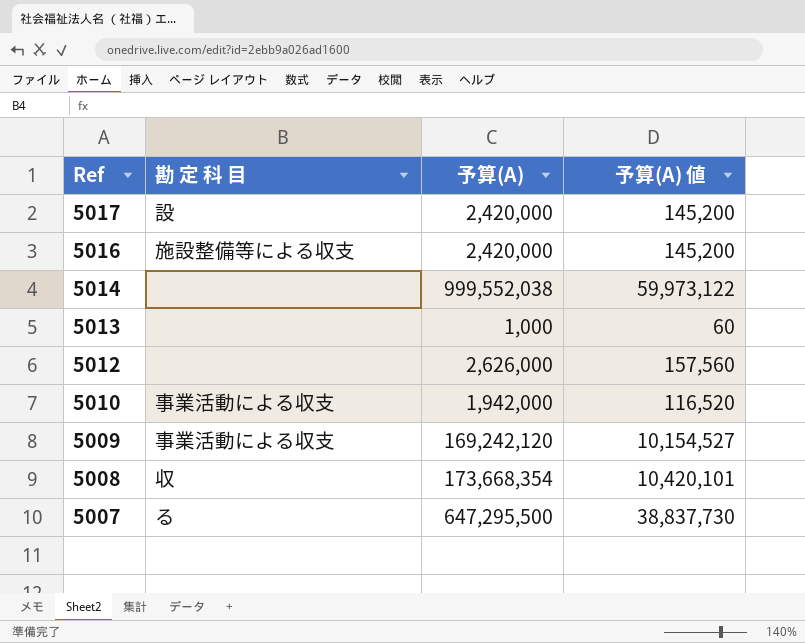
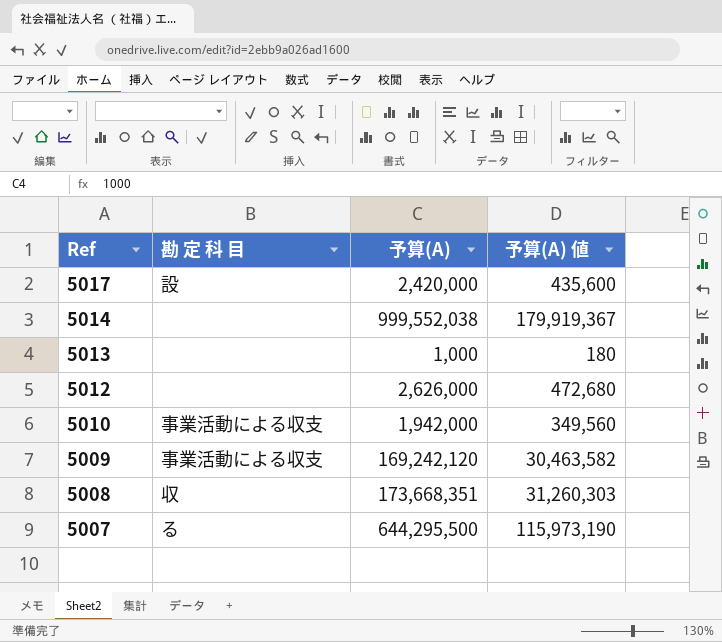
column 予算(A) 値 | formula: [予算(A)] * 0.06 -> [予算(A)] * 0.18
row 5016: 施設整備等による収支 | 2,420,000 | 145,200 -> none
5008 | 予算(A): 173,668,354 -> 173,668,351
5007 | 予算(A): 647,295,500 -> 644,295,500

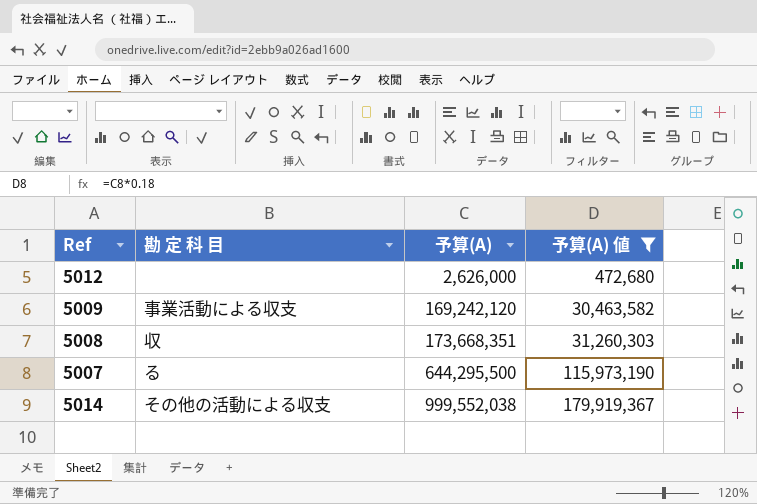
filter: none -> 予算(A) 値 >= 472,680
row order: Ref descending -> 予算(A) ascending
5014 | 勘 定 科 目: none -> その他の活動による収支

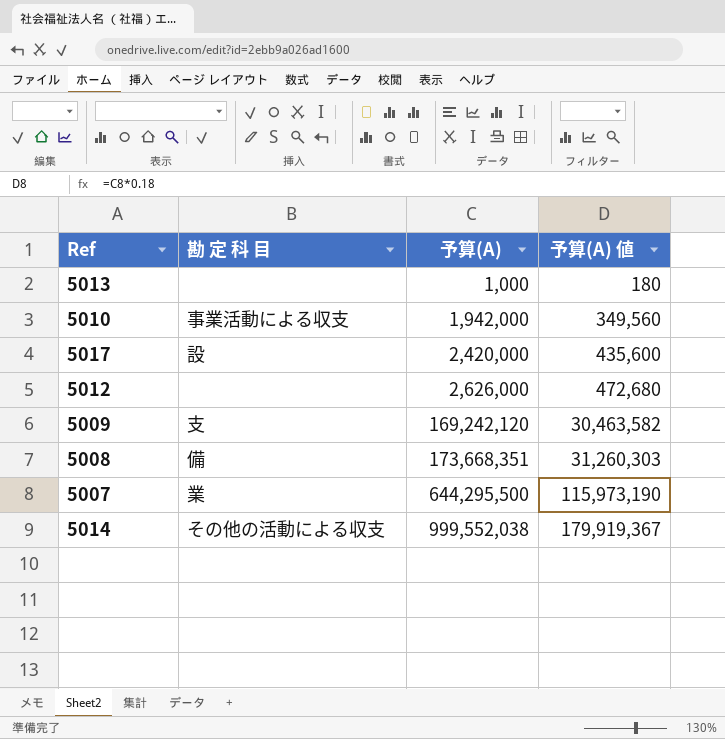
filter: 予算(A) 値 >= 472,680 -> none
5009 | 勘 定 科 目: 事業活動による収支 -> 支
5008 | 勘 定 科 目: 収 -> 備
5007 | 勘 定 科 目: る -> 業

